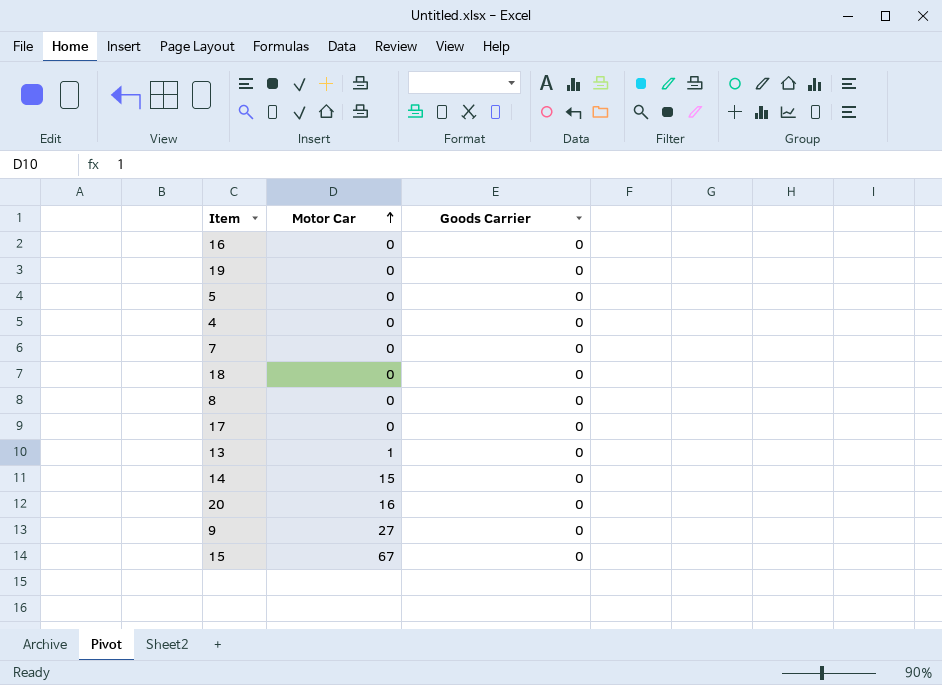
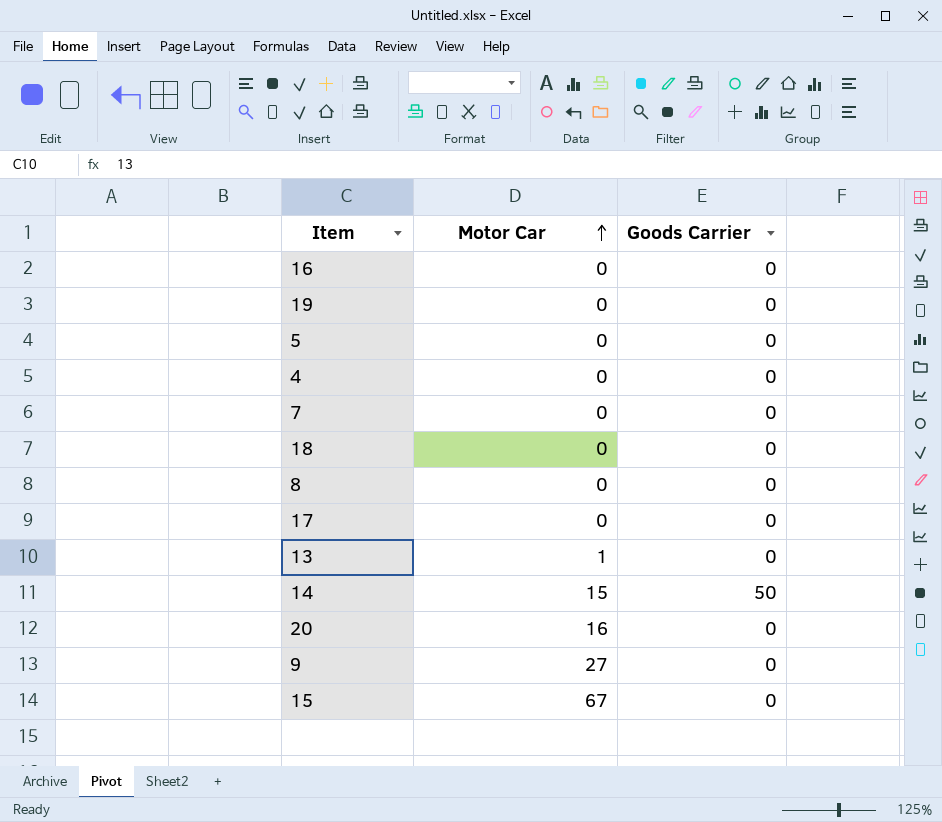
14 | Goods Carrier: 0 -> 50

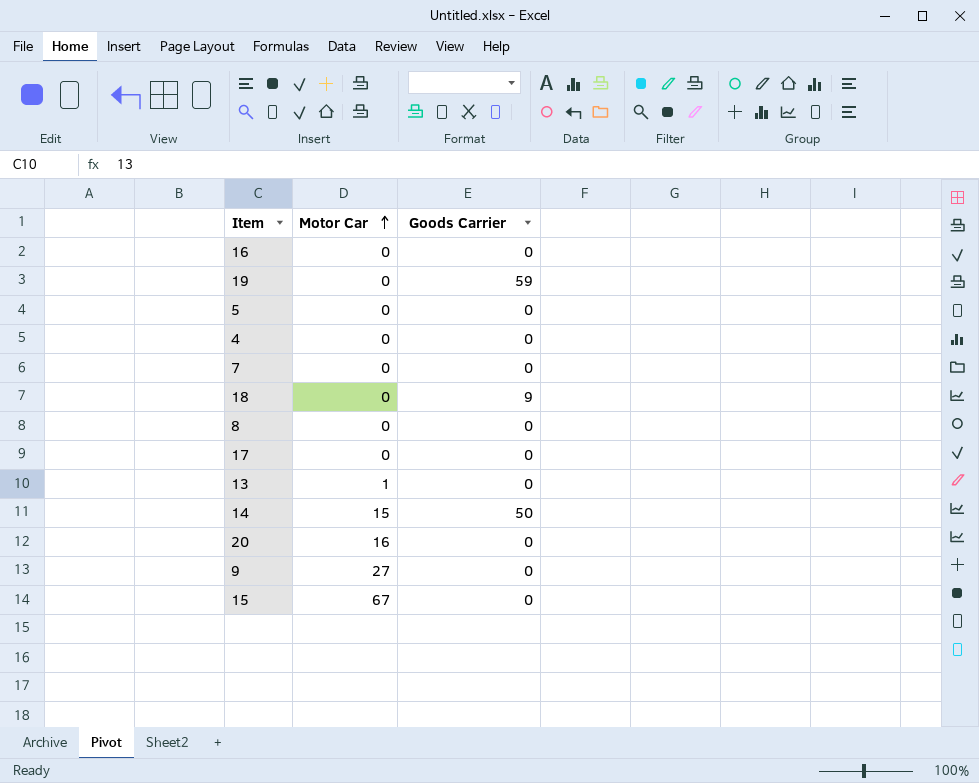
19 | Goods Carrier: 0 -> 59
18 | Goods Carrier: 0 -> 9

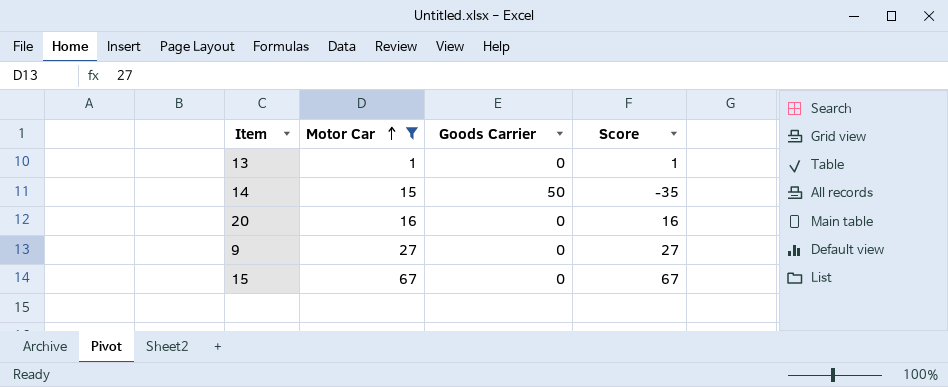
filter: none -> Motor Car != 0
column Score | formula: none -> [Motor Car] - [Goods Carrier]

